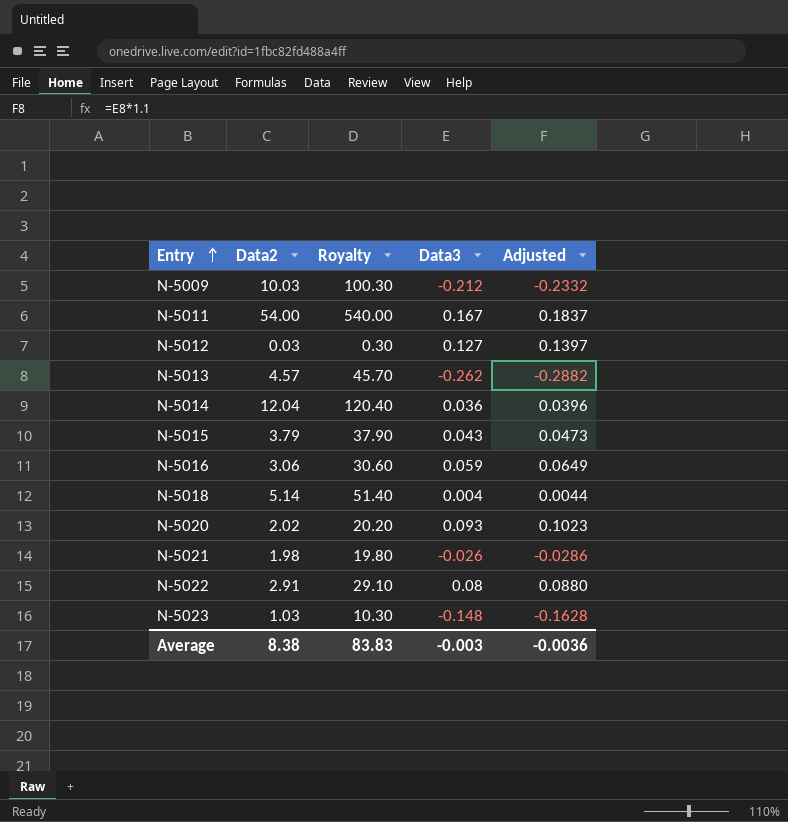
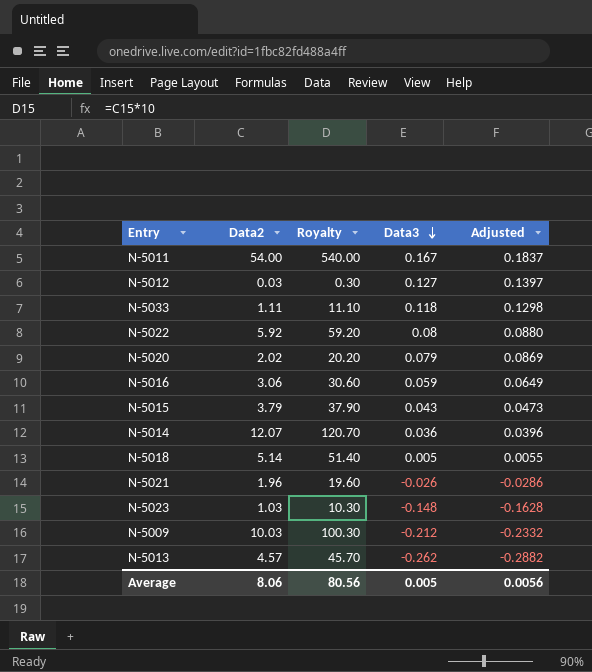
row order: Entry ascending -> Data3 descending
row N-5033: none -> 1.11 | 11.10 | 0.118 | 0.1298
N-5022 | Data2: 2.91 -> 5.92
N-5022 | Royalty: 29.10 -> 59.20
N-5020 | Data3: 0.093 -> 0.079
N-5020 | Adjusted: 0.1023 -> 0.0869
N-5014 | Data2: 12.04 -> 12.07
N-5014 | Royalty: 120.40 -> 120.70
N-5018 | Data3: 0.004 -> 0.005
N-5018 | Adjusted: 0.0044 -> 0.0055
N-5021 | Data2: 1.98 -> 1.96
N-5021 | Royalty: 19.80 -> 19.60
Average | Data2: 8.38 -> 8.06
Average | Royalty: 83.83 -> 80.56
Average | Data3: -0.003 -> 0.005
Average | Adjusted: -0.0036 -> 0.0056

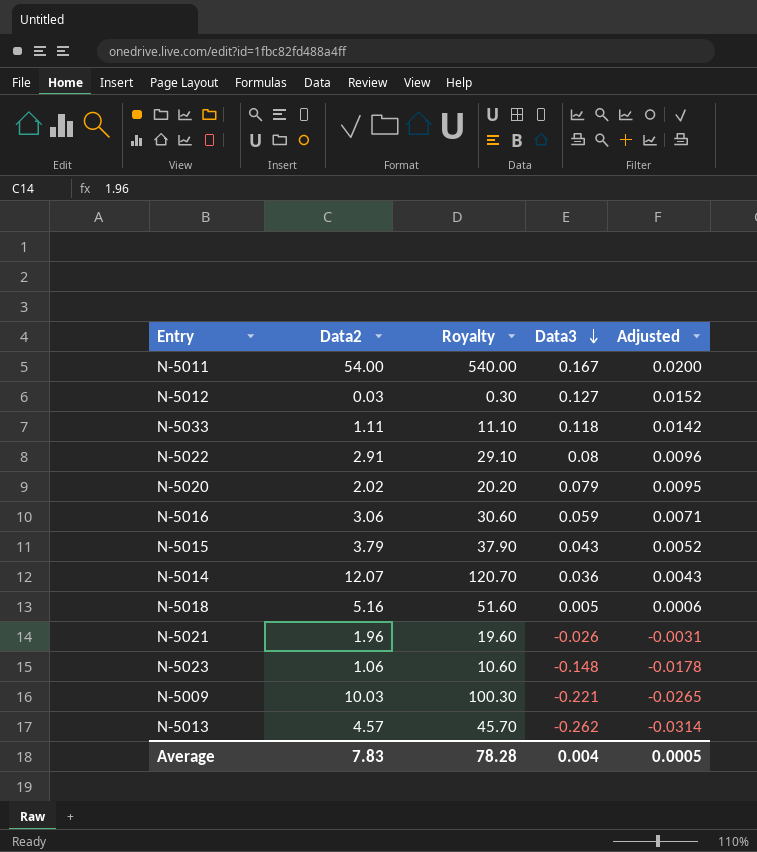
column Adjusted | formula: [Data3] * 1.1 -> [Data3] * 0.12
N-5022 | Data2: 5.92 -> 2.91
N-5022 | Royalty: 59.20 -> 29.10
N-5018 | Data2: 5.14 -> 5.16
N-5018 | Royalty: 51.40 -> 51.60
N-5023 | Data2: 1.03 -> 1.06
N-5023 | Royalty: 10.30 -> 10.60
N-5009 | Data3: -0.212 -> -0.221
Average | Data2: 8.06 -> 7.83
Average | Royalty: 80.56 -> 78.28
Average | Data3: 0.005 -> 0.004
Average | Adjusted: 0.0056 -> 0.0005

